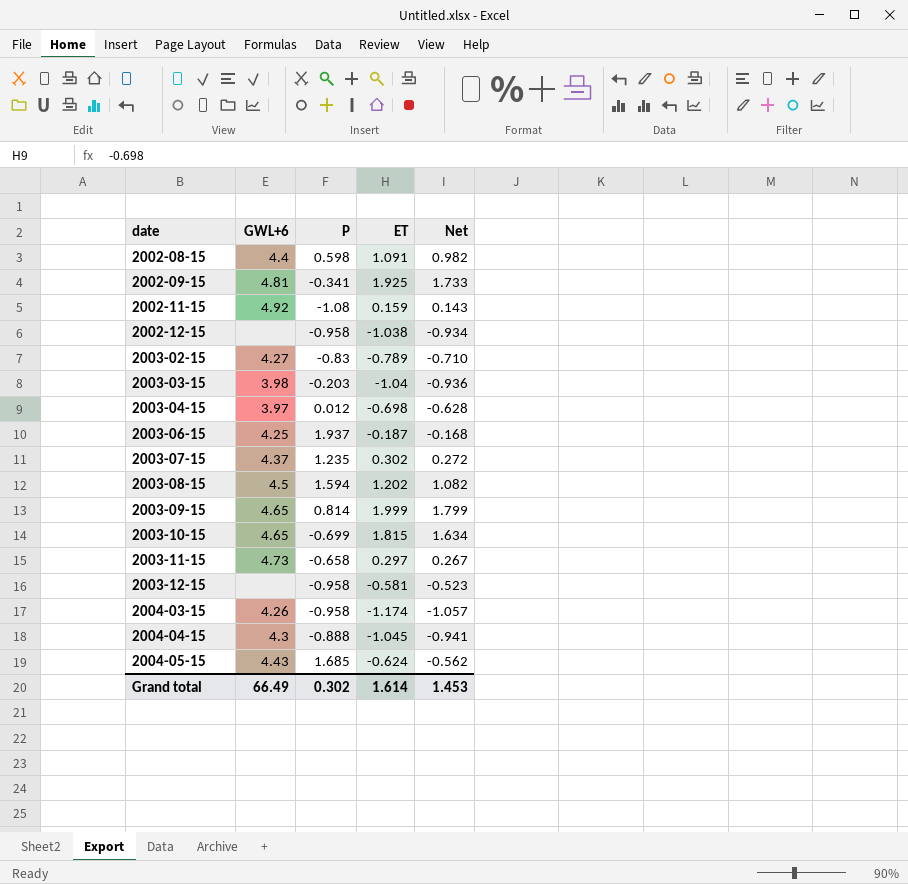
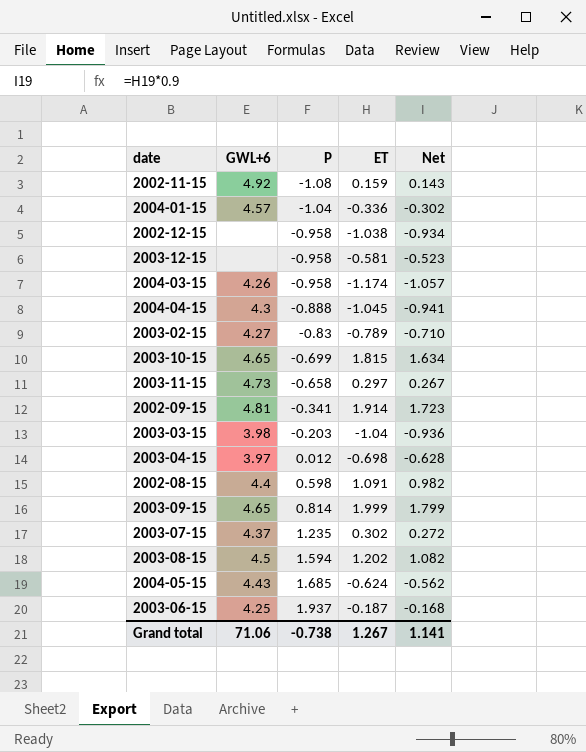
row order: date ascending -> P ascending
row 2004-01-15: none -> 4.57 | -1.04 | -0.336 | -0.302
2002-09-15 | ET: 1.925 -> 1.914
2002-09-15 | Net: 1.733 -> 1.723
Grand total | GWL+6: 66.49 -> 71.06
Grand total | P: 0.302 -> -0.738
Grand total | ET: 1.614 -> 1.267
Grand total | Net: 1.453 -> 1.141

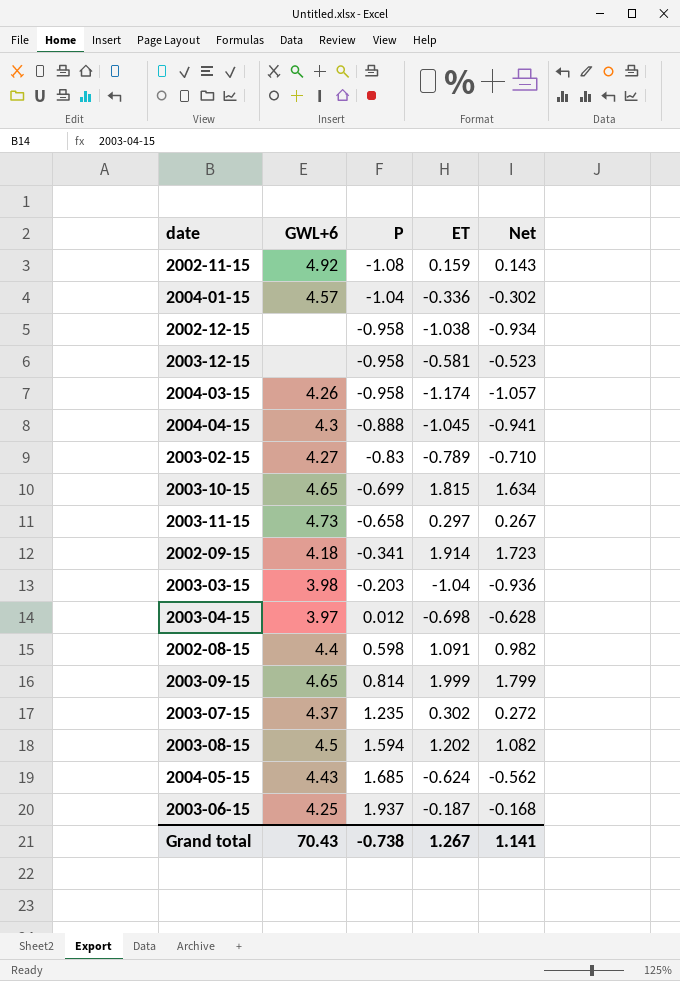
2002-09-15 | GWL+6: 4.81 -> 4.18
Grand total | GWL+6: 71.06 -> 70.43

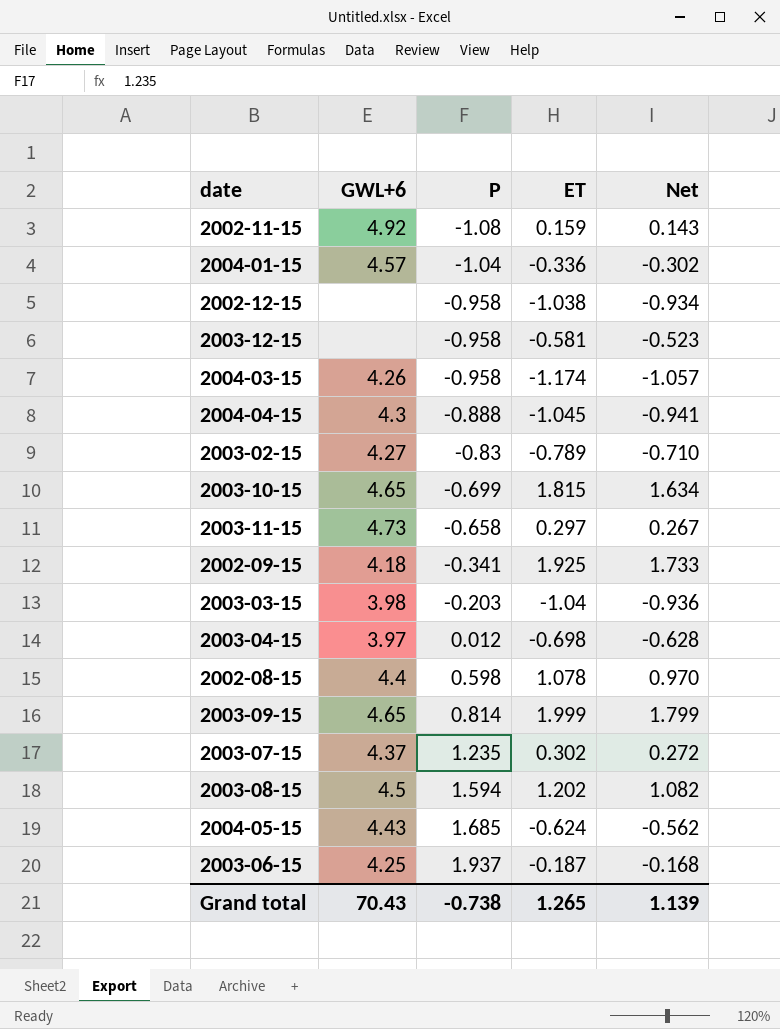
2002-09-15 | ET: 1.914 -> 1.925
2002-09-15 | Net: 1.723 -> 1.733
2002-08-15 | ET: 1.091 -> 1.078
2002-08-15 | Net: 0.982 -> 0.970
Grand total | ET: 1.267 -> 1.265
Grand total | Net: 1.141 -> 1.139

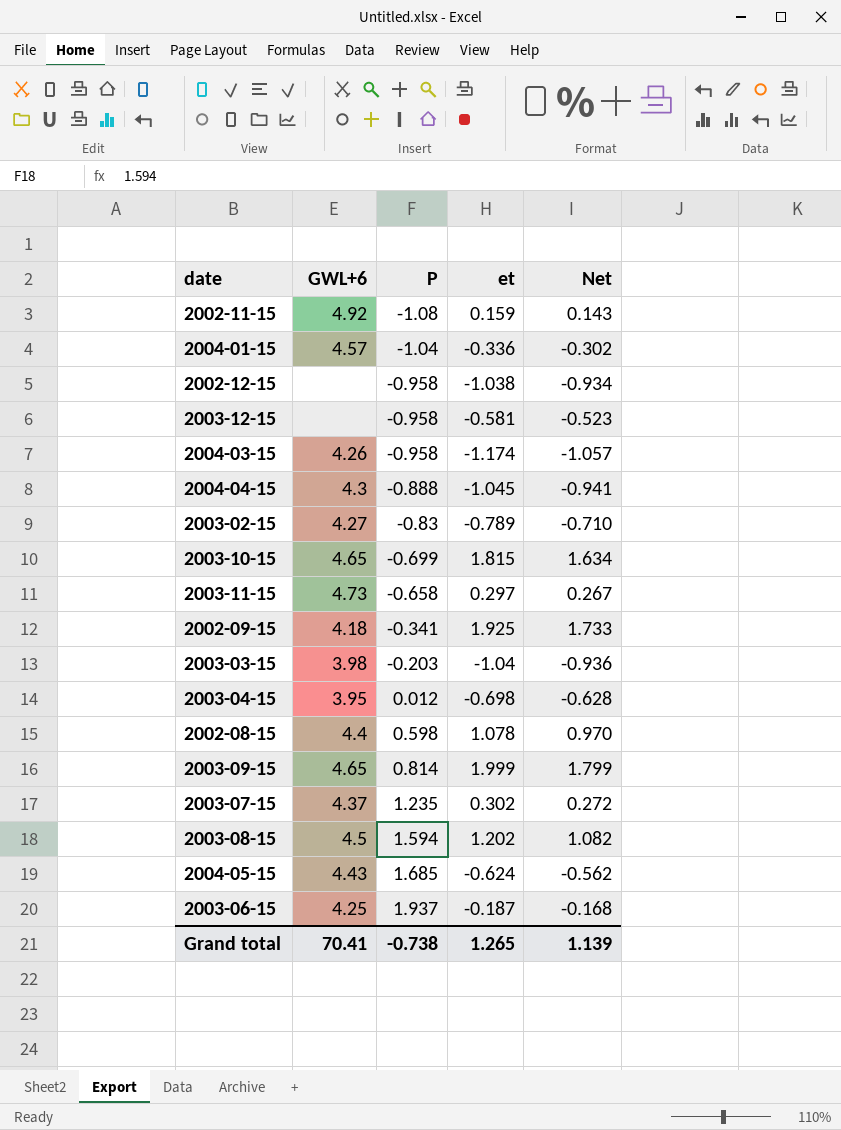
column name: ET -> et
2003-04-15 | GWL+6: 3.97 -> 3.95
Grand total | GWL+6: 70.43 -> 70.41

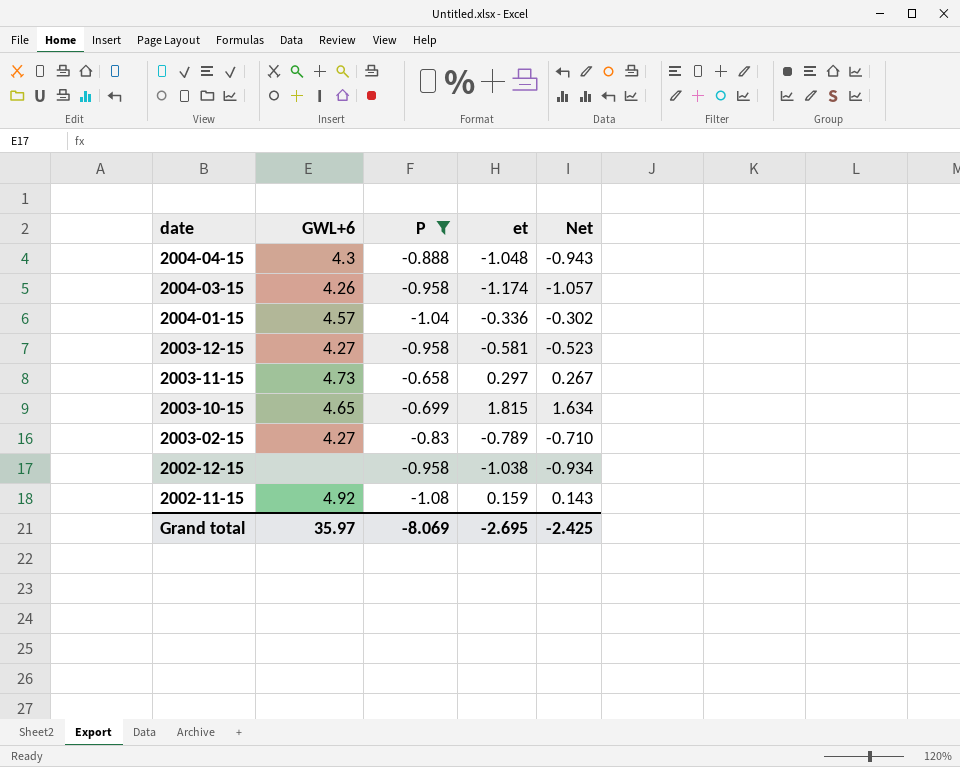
filter: none -> P <= -0.658
row order: P ascending -> date descending
2004-04-15 | et: -1.045 -> -1.048
2004-04-15 | Net: -0.941 -> -0.943
2003-12-15 | GWL+6: none -> 4.27
Grand total | GWL+6: 70.41 -> 35.97
Grand total | P: -0.738 -> -8.069
Grand total | et: 1.265 -> -2.695
Grand total | Net: 1.139 -> -2.425

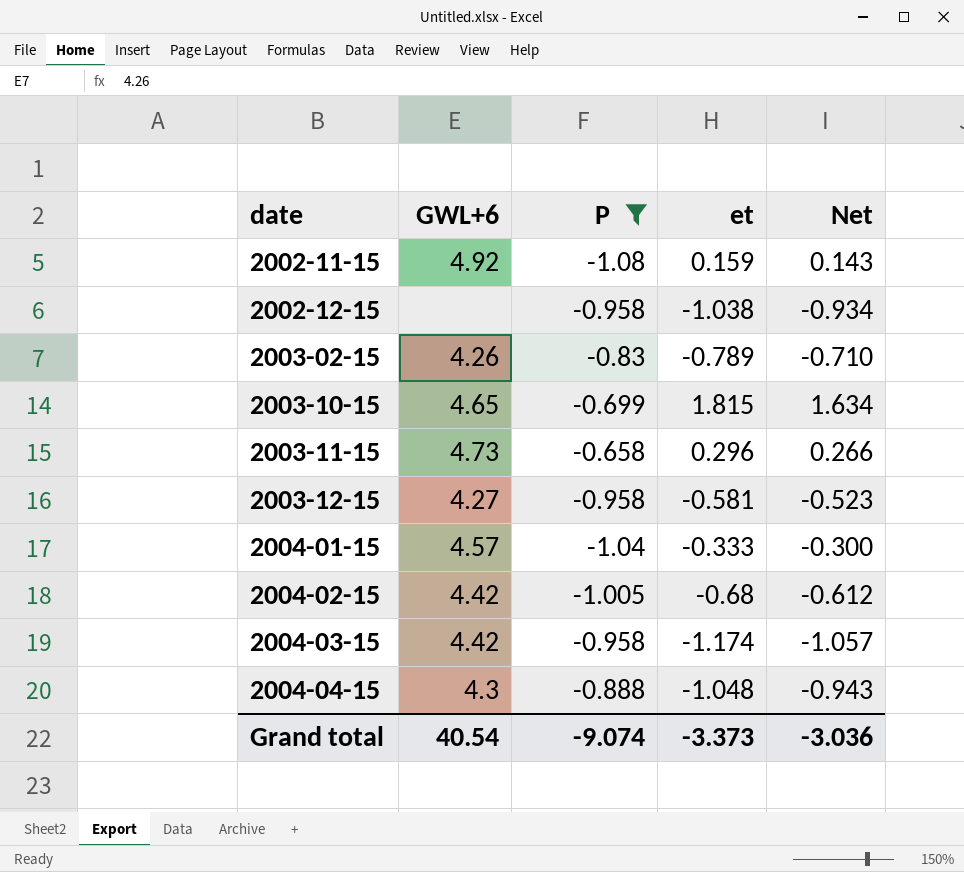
row order: date descending -> date ascending
2003-02-15 | GWL+6: 4.27 -> 4.26
2003-11-15 | et: 0.297 -> 0.296
2003-11-15 | Net: 0.267 -> 0.266
2004-01-15 | et: -0.336 -> -0.333
2004-01-15 | Net: -0.302 -> -0.300
row 2004-02-15: none -> 4.42 | -1.005 | -0.68 | -0.612
2004-03-15 | GWL+6: 4.26 -> 4.42
Grand total | GWL+6: 35.97 -> 40.54
Grand total | P: -8.069 -> -9.074
Grand total | et: -2.695 -> -3.373
Grand total | Net: -2.425 -> -3.036

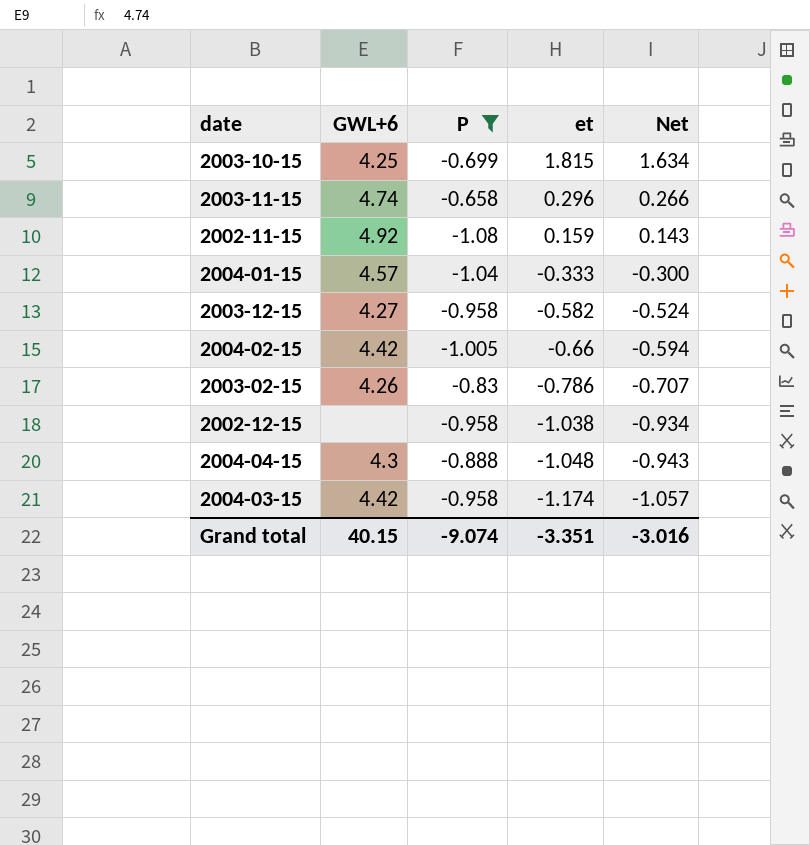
row order: date ascending -> et descending
2003-10-15 | GWL+6: 4.65 -> 4.25
2003-11-15 | GWL+6: 4.73 -> 4.74
2003-12-15 | et: -0.581 -> -0.582
2003-12-15 | Net: -0.523 -> -0.524
2004-02-15 | et: -0.68 -> -0.66
2004-02-15 | Net: -0.612 -> -0.594
2003-02-15 | et: -0.789 -> -0.786
2003-02-15 | Net: -0.710 -> -0.707
Grand total | GWL+6: 40.54 -> 40.15
Grand total | et: -3.373 -> -3.351
Grand total | Net: -3.036 -> -3.016

